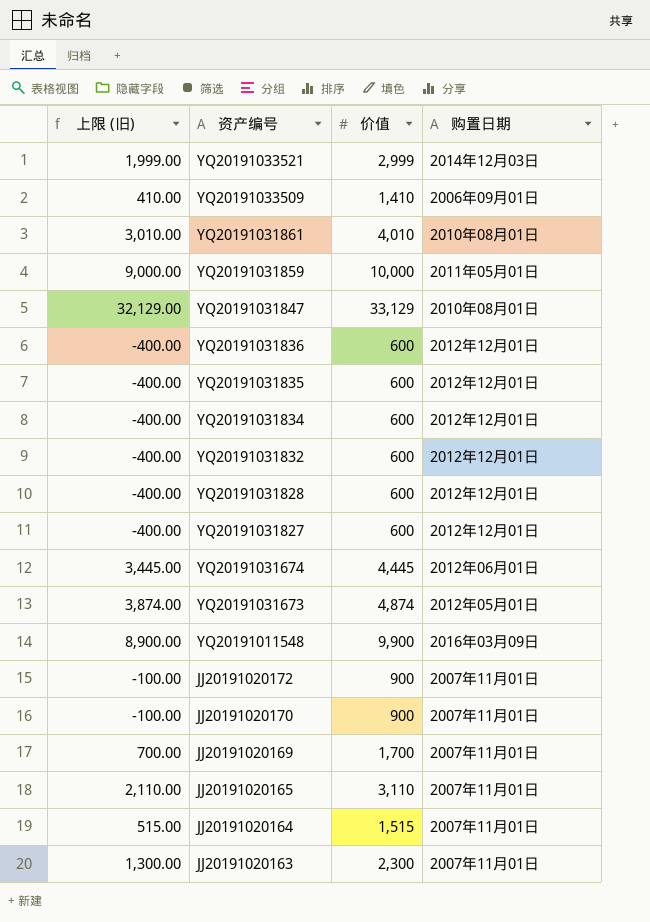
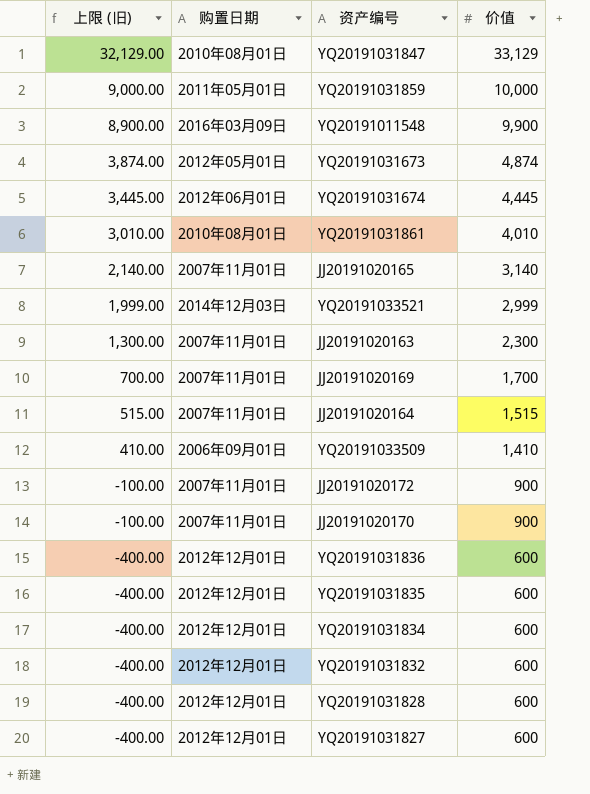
row order: 资产编号 descending -> 上限 (旧) descending
column 购置日期 | position: 4 -> 2
JJ20191020165 | 上限 (旧): 2,110.00 -> 2,140.00
JJ20191020165 | 价值: 3,110 -> 3,140

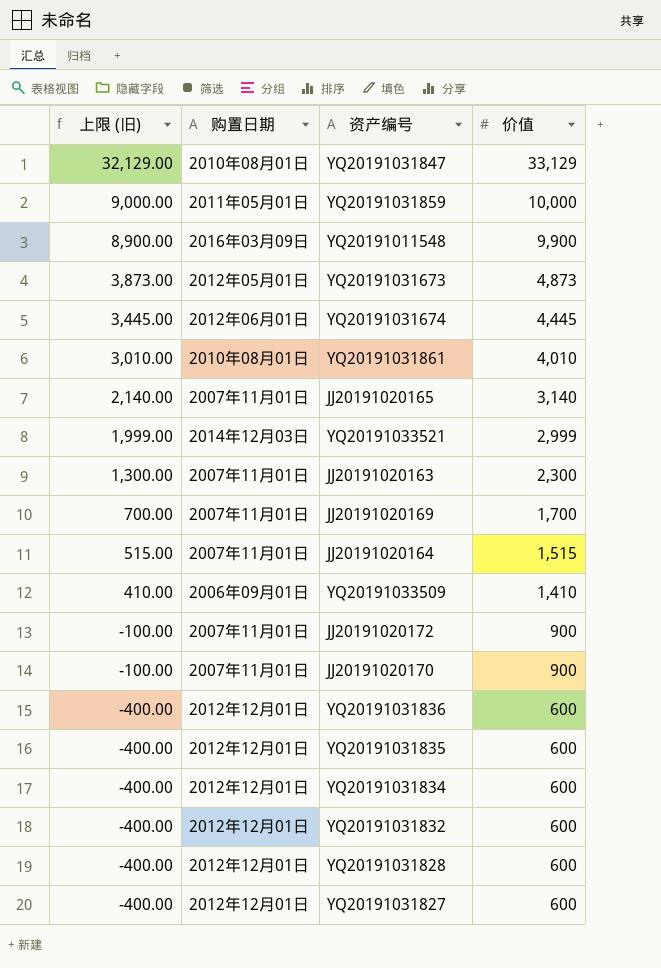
YQ20191031673 | 上限 (旧): 3,874.00 -> 3,873.00
YQ20191031673 | 价值: 4,874 -> 4,873

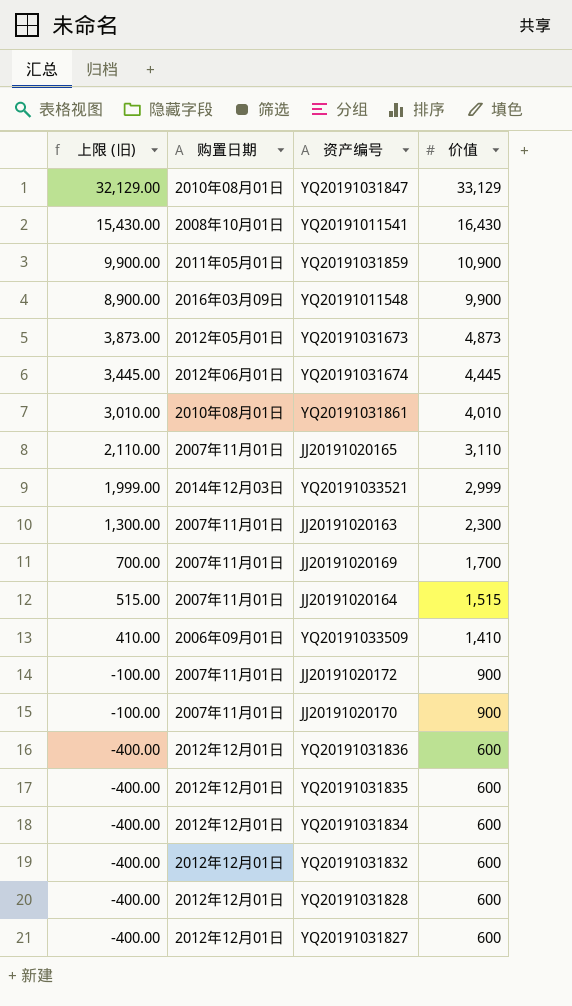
row YQ20191011541: none -> 15,430.00 | 2008年10月01日 | 16,430
YQ20191031859 | 上限 (旧): 9,000.00 -> 9,900.00
YQ20191031859 | 价值: 10,000 -> 10,900
JJ20191020165 | 上限 (旧): 2,140.00 -> 2,110.00
JJ20191020165 | 价值: 3,140 -> 3,110

